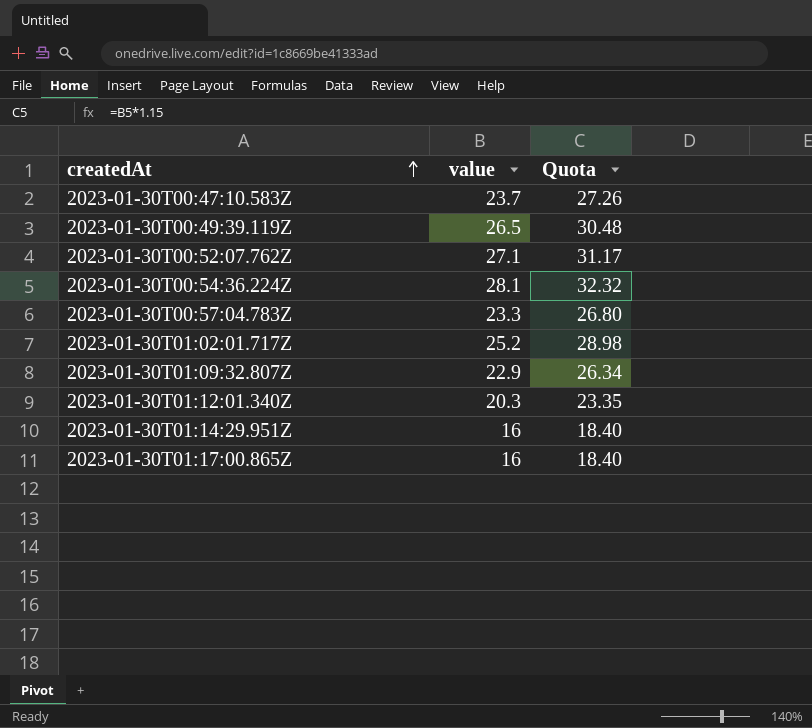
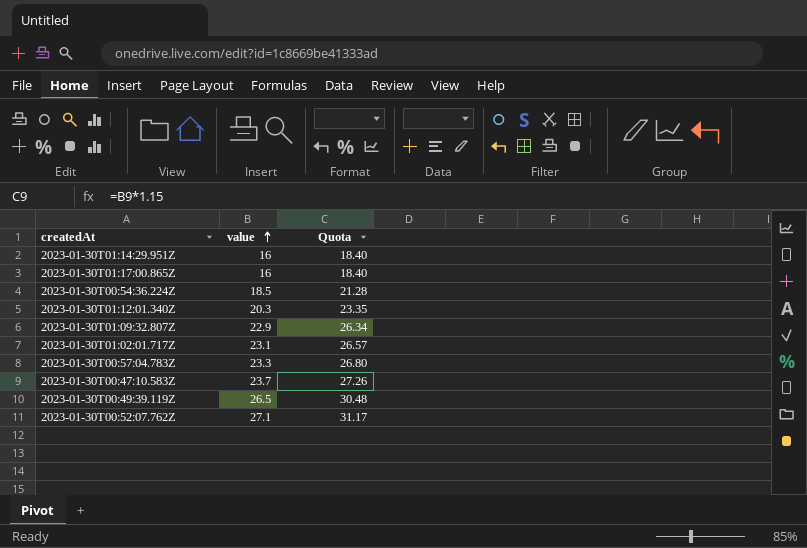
row order: createdAt ascending -> value ascending
2023-01-30T00:54:36.224Z | value: 28.1 -> 18.5
2023-01-30T00:54:36.224Z | Quota: 32.32 -> 21.28
2023-01-30T01:02:01.717Z | value: 25.2 -> 23.1
2023-01-30T01:02:01.717Z | Quota: 28.98 -> 26.57

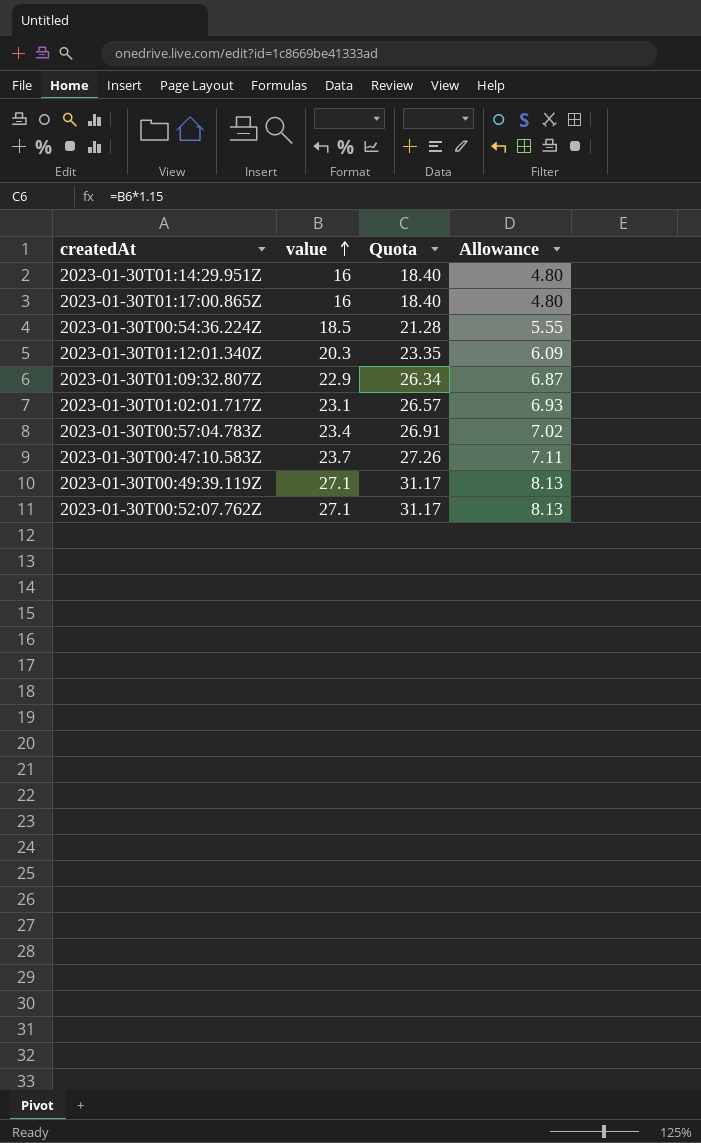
column Allowance | formula: none -> [value] * 0.3
2023-01-30T00:57:04.783Z | value: 23.3 -> 23.4
2023-01-30T00:57:04.783Z | Quota: 26.80 -> 26.91
2023-01-30T00:49:39.119Z | value: 26.5 -> 27.1
2023-01-30T00:49:39.119Z | Quota: 30.48 -> 31.17

